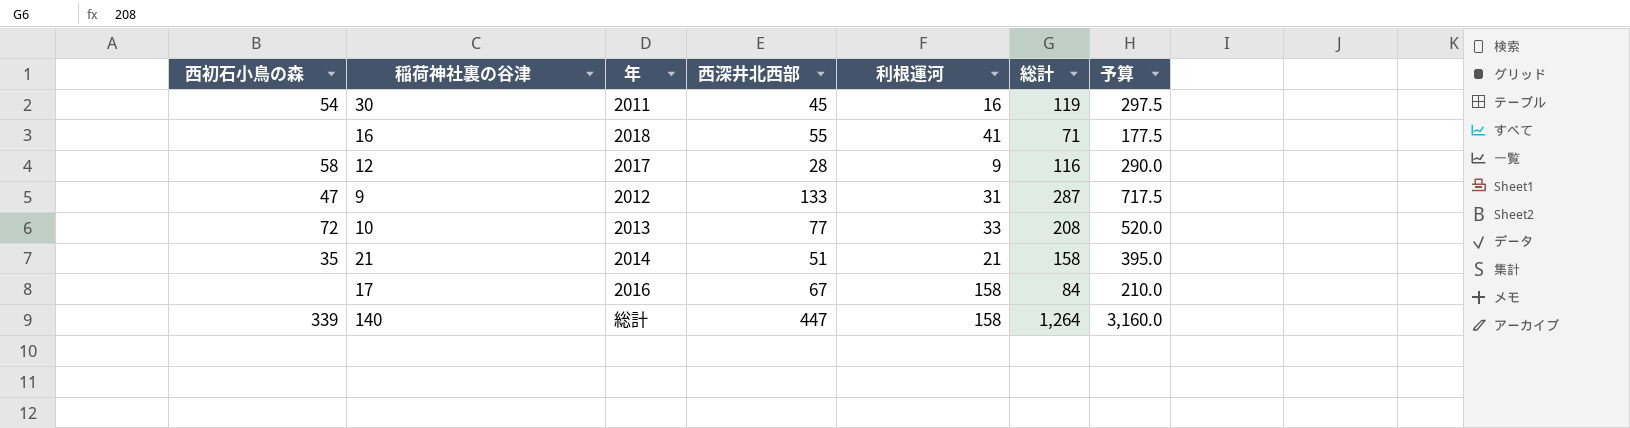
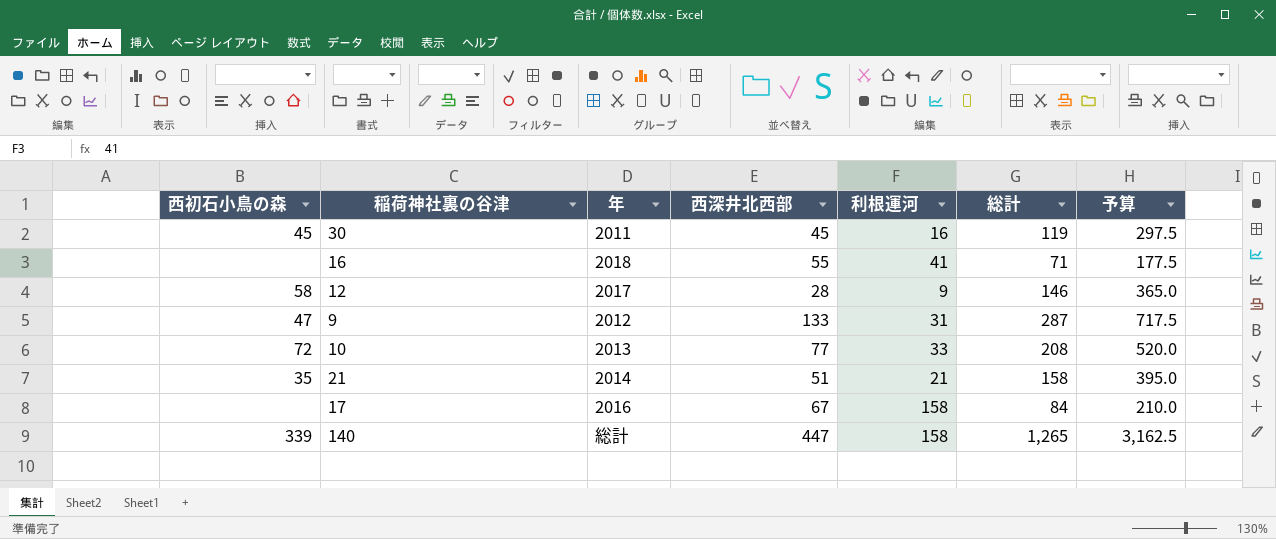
30 | 西初石小鳥の森: 54 -> 45
12 | 総計: 116 -> 146
12 | 予算: 290.0 -> 365.0
140 | 総計: 1,264 -> 1,265
140 | 予算: 3,160.0 -> 3,162.5

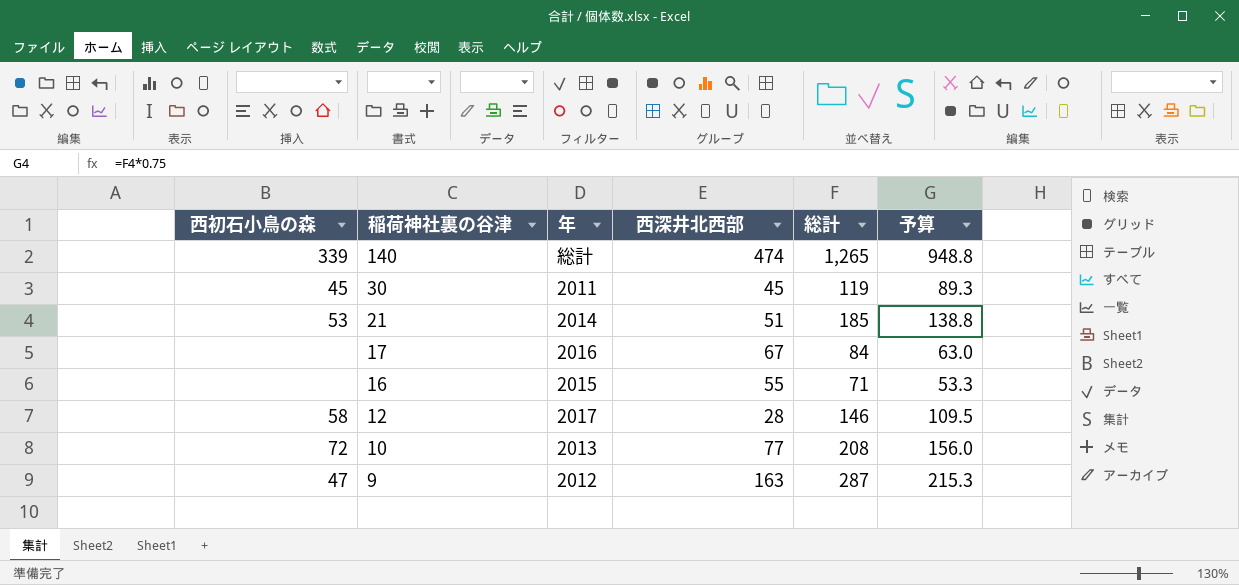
row order: none -> 稲荷神社裏の谷津 descending
column 利根運河 | position: 5 -> none
column 予算 | formula: [総計] * 2.5 -> [総計] * 0.75
140 | 西深井北西部: 447 -> 474
21 | 西初石小鳥の森: 35 -> 53
21 | 総計: 158 -> 185
16 | 年: 2018 -> 2015
9 | 西深井北西部: 133 -> 163

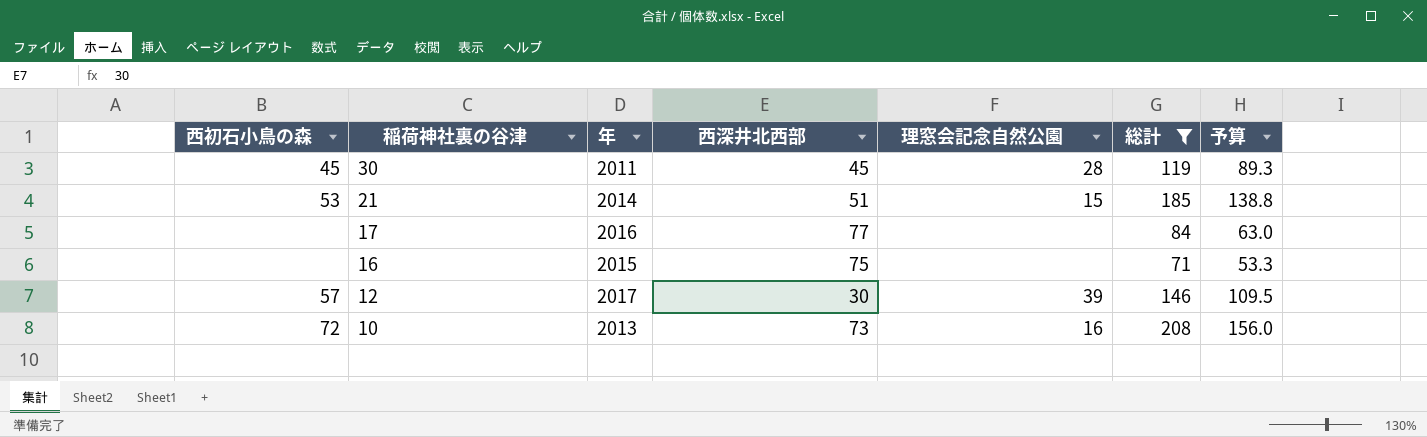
filter: none -> 総計 <= 208
column 理窓会記念自然公園 | position: none -> 5
17 | 西深井北西部: 67 -> 77
16 | 西深井北西部: 55 -> 75
12 | 西初石小鳥の森: 58 -> 57
12 | 西深井北西部: 28 -> 30
10 | 西深井北西部: 77 -> 73

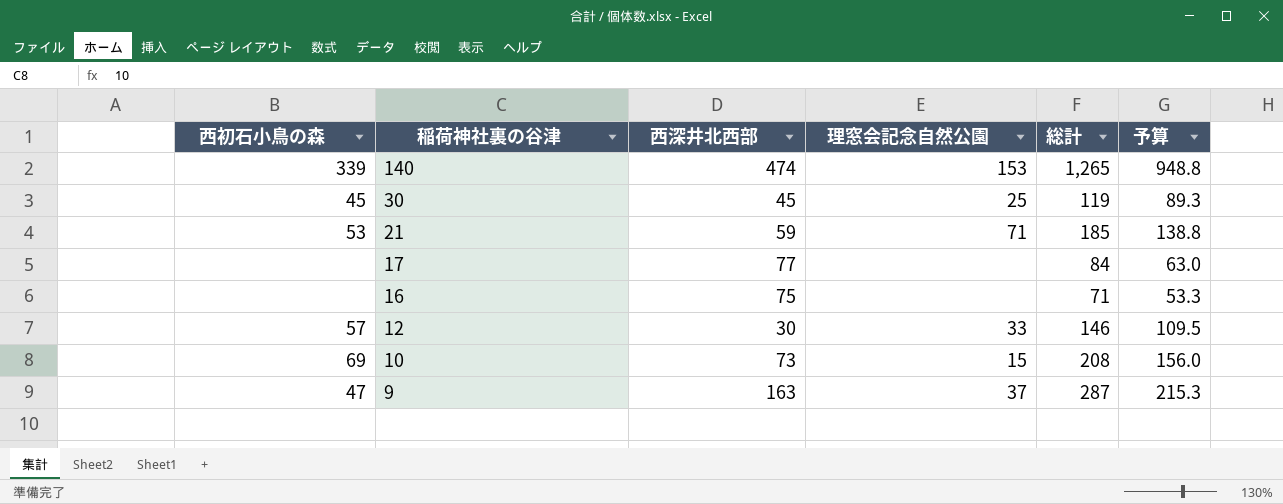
filter: 総計 <= 208 -> none
column 年 | position: 3 -> none
30 | 理窓会記念自然公園: 28 -> 25
21 | 西深井北西部: 51 -> 59
21 | 理窓会記念自然公園: 15 -> 71
12 | 理窓会記念自然公園: 39 -> 33
10 | 西初石小鳥の森: 72 -> 69
10 | 理窓会記念自然公園: 16 -> 15

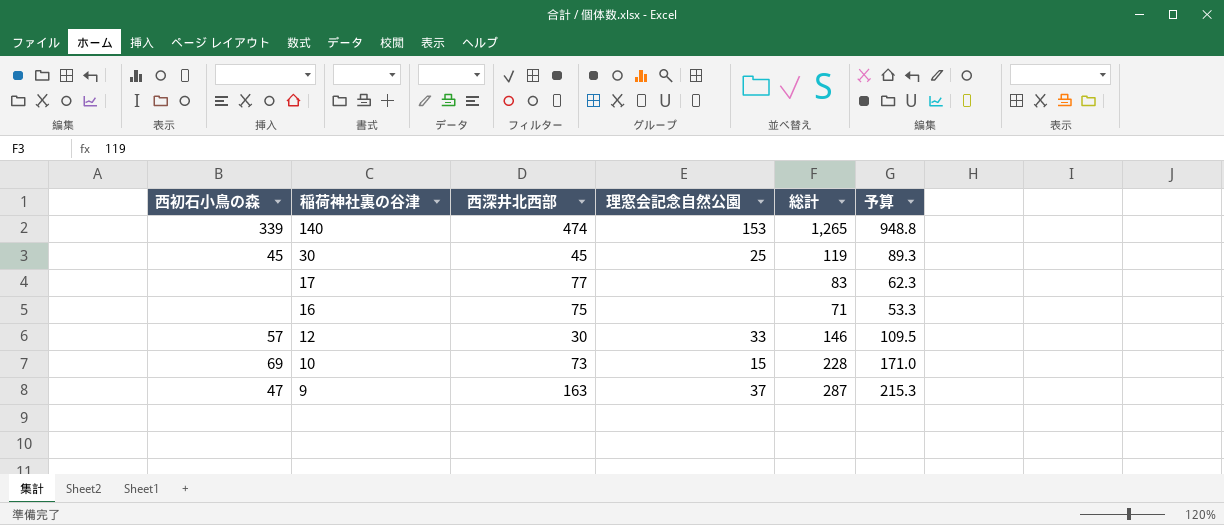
row 21: 53 | 59 | 71 | 185 | 138.8 -> none
17 | 総計: 84 -> 83
17 | 予算: 63.0 -> 62.3
10 | 総計: 208 -> 228
10 | 予算: 156.0 -> 171.0

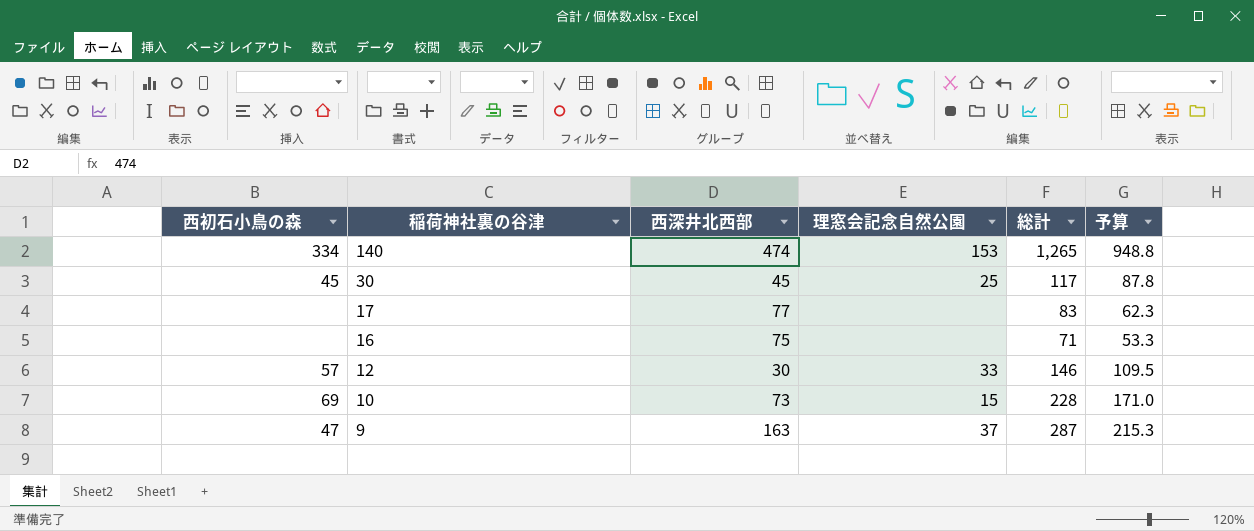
140 | 西初石小鳥の森: 339 -> 334
30 | 総計: 119 -> 117
30 | 予算: 89.3 -> 87.8

